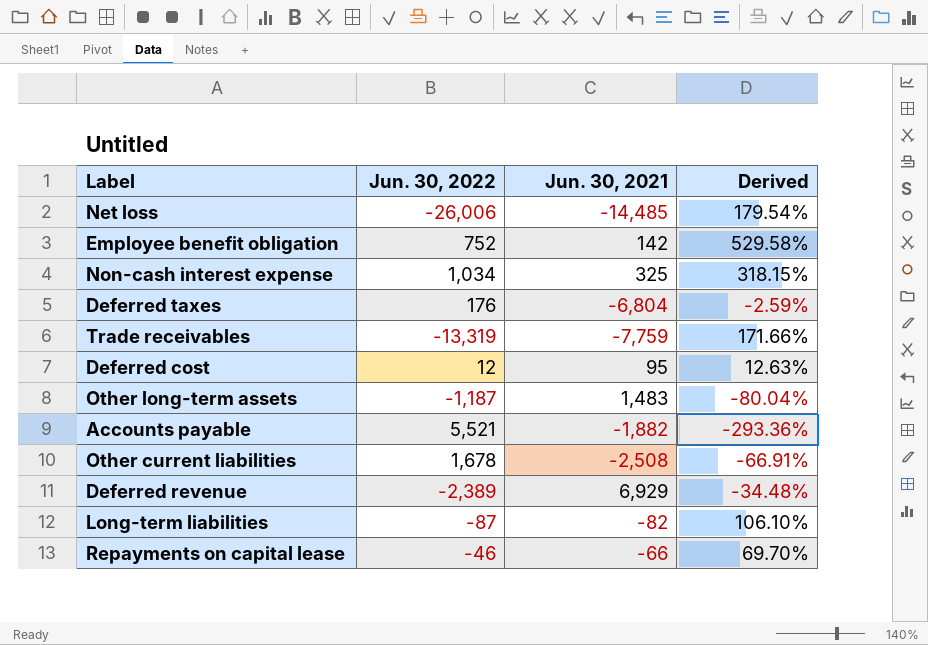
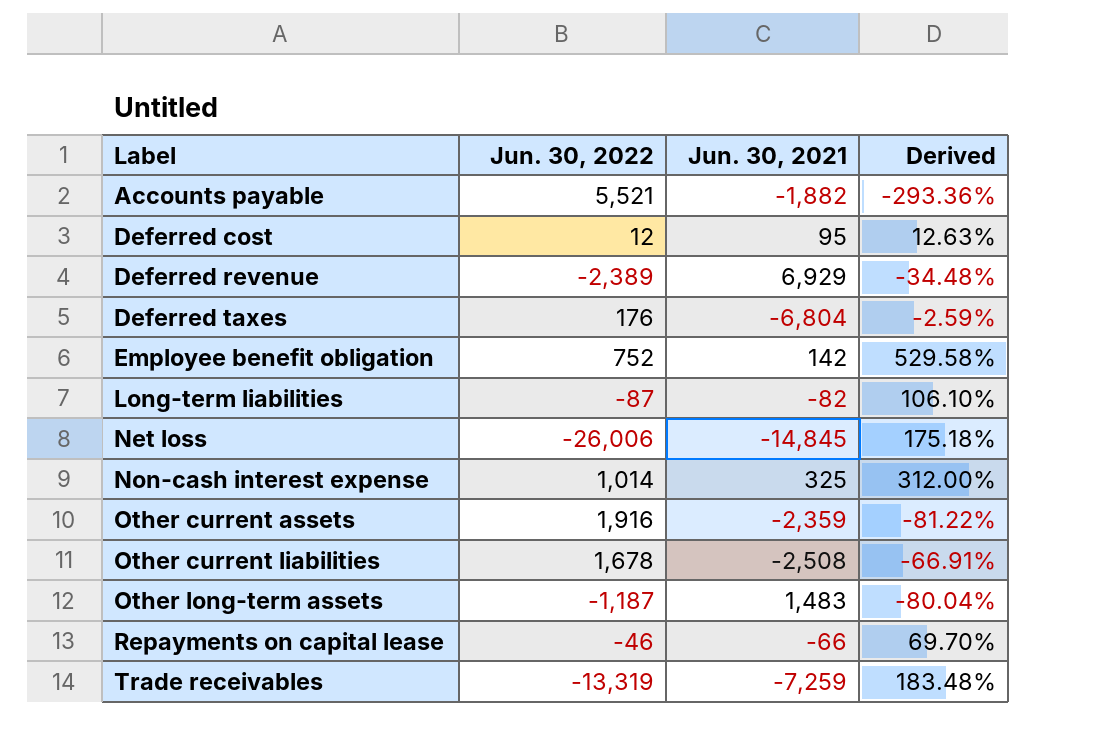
row order: none -> Label ascending
Net loss | Jun. 30, 2021: -14,485 -> -14,845
Net loss | Derived: 179.54% -> 175.18%
Non-cash interest expense | Jun. 30, 2022: 1,034 -> 1,014
Non-cash interest expense | Derived: 318.15% -> 312.00%
row Other current assets: none -> 1,916 | -2,359 | -81.22%
Trade receivables | Jun. 30, 2021: -7,759 -> -7,259
Trade receivables | Derived: 171.66% -> 183.48%

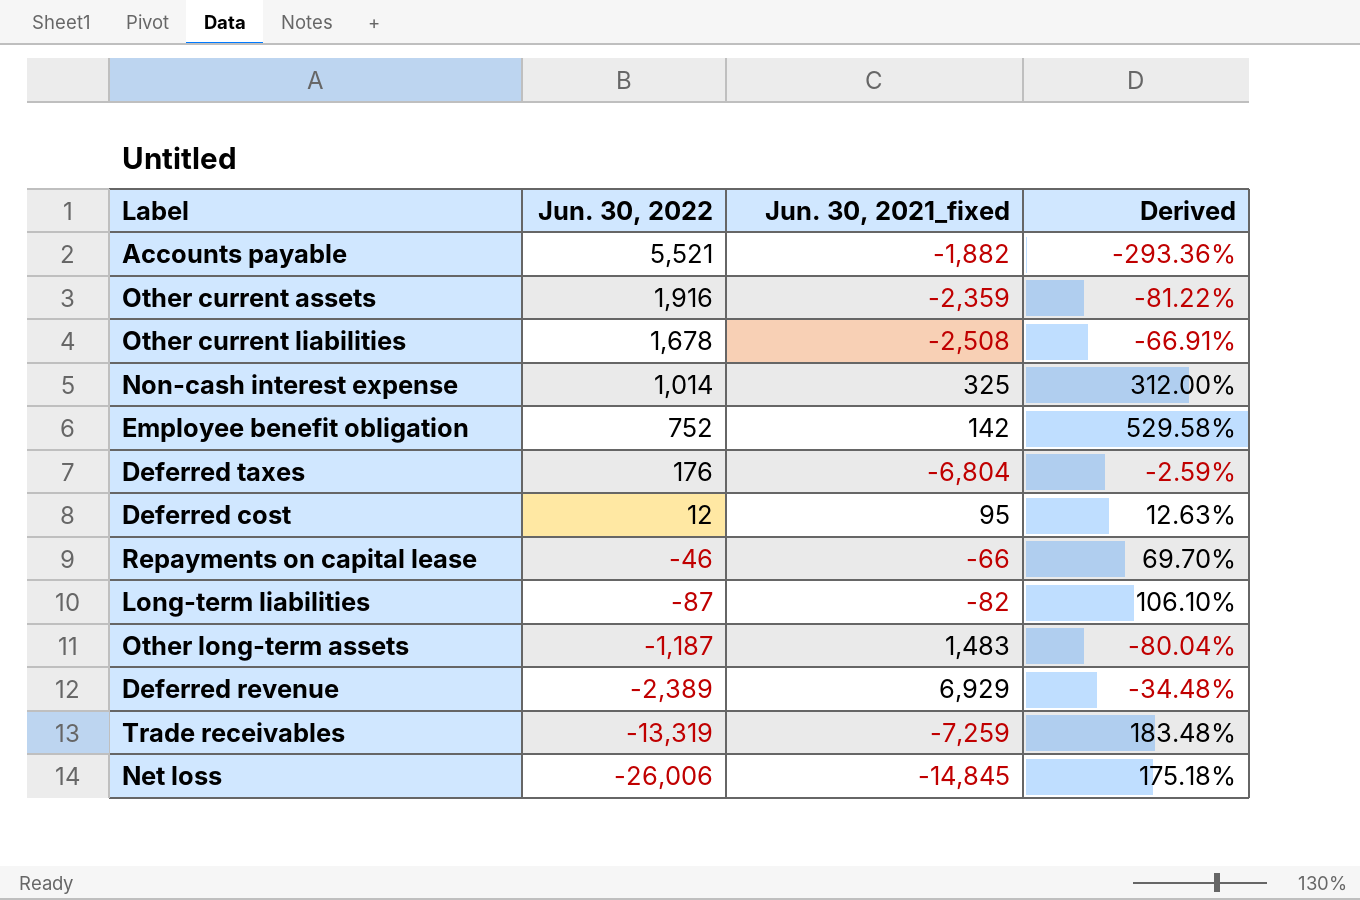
row order: Label ascending -> Jun. 30, 2022 descending
column name: Jun. 30, 2021 -> Jun. 30, 2021_fixed

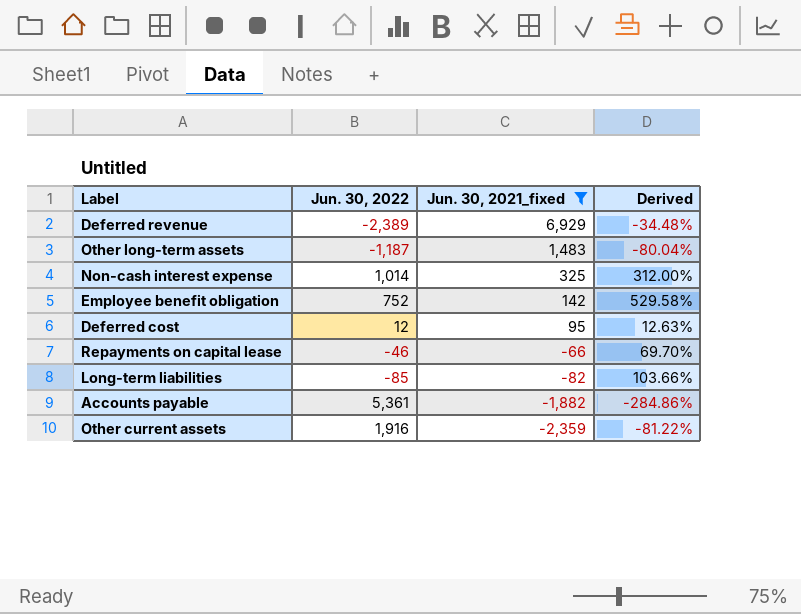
filter: none -> Jun. 30, 2021_fixed >= -2,359
row order: Jun. 30, 2022 descending -> Jun. 30, 2021_fixed descending
Long-term liabilities | Jun. 30, 2022: -87 -> -85
Long-term liabilities | Derived: 106.10% -> 103.66%
Accounts payable | Jun. 30, 2022: 5,521 -> 5,361
Accounts payable | Derived: -293.36% -> -284.86%

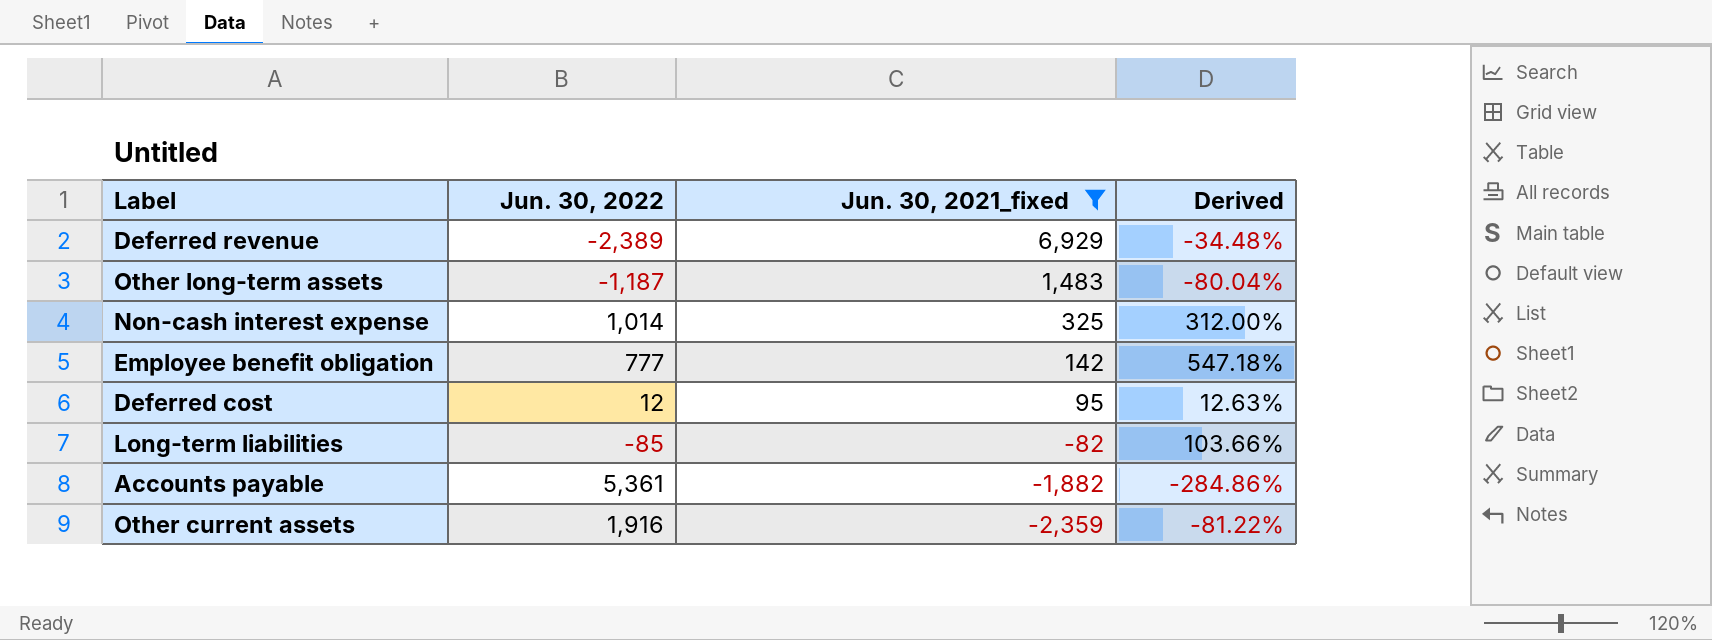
row Repayments on capital lease: -46 | -66 | 69.70% -> none
Employee benefit obligation | Jun. 30, 2022: 752 -> 777
Employee benefit obligation | Derived: 529.58% -> 547.18%

